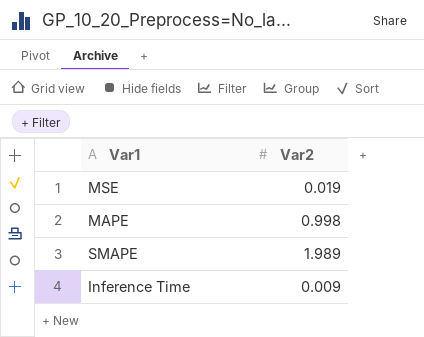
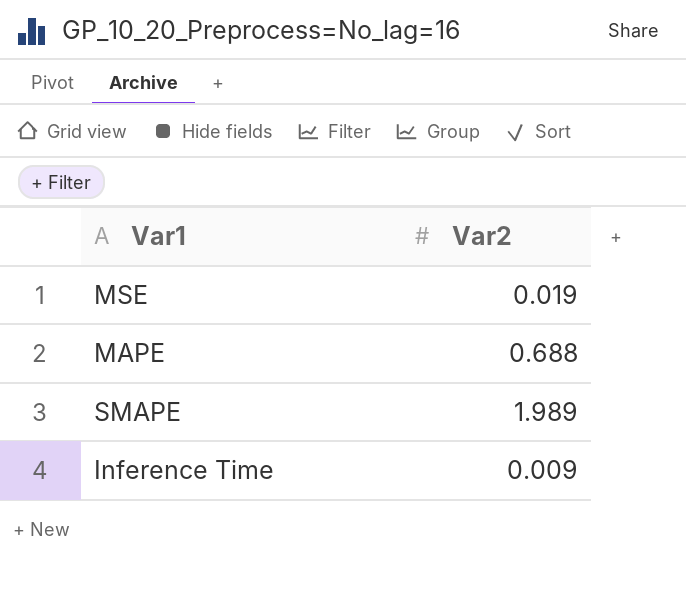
MAPE | Var2: 0.998 -> 0.688

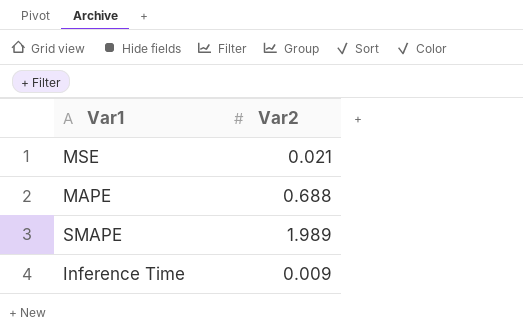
MSE | Var2: 0.019 -> 0.021

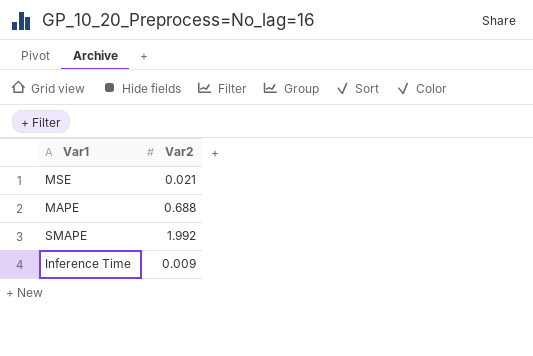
SMAPE | Var2: 1.989 -> 1.992

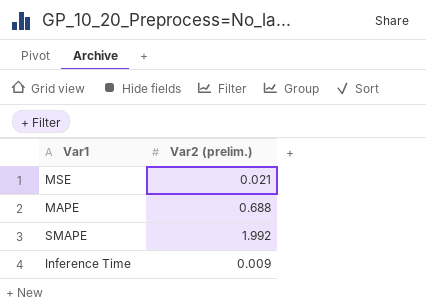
column name: Var2 -> Var2 (prelim.)

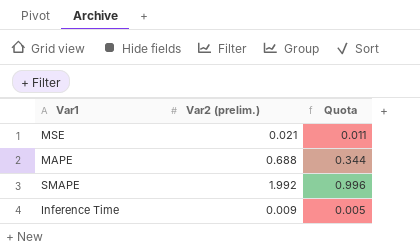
column Quota | formula: none -> [Var2 (prelim.)] * 0.5

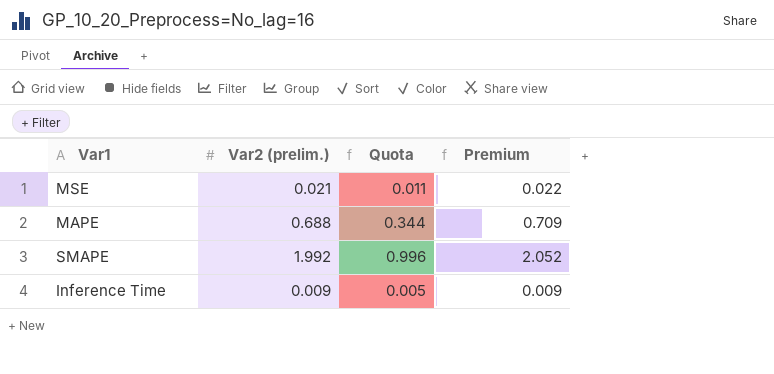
column Premium | formula: none -> [Var2 (prelim.)] * 1.03

